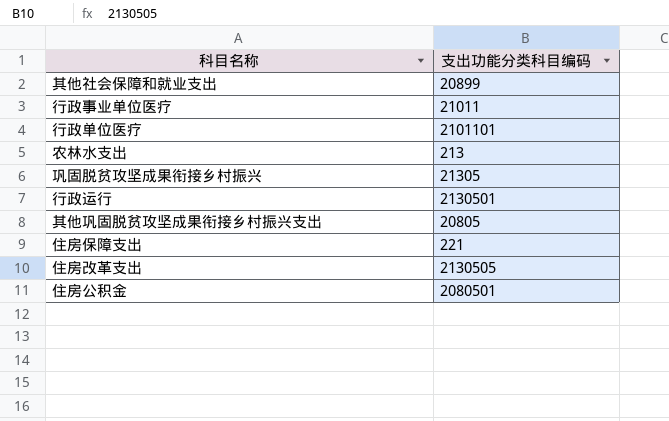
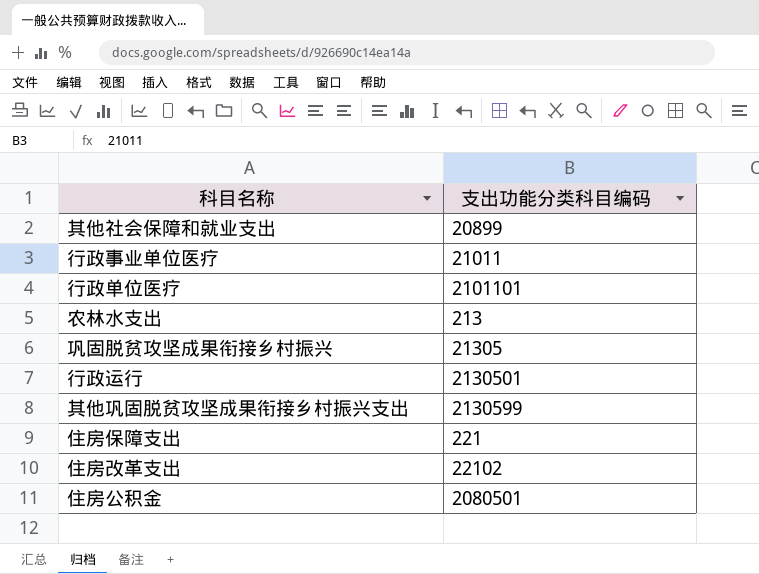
其他巩固脱贫攻坚成果衔接乡村振兴支出 | 支出功能分类科目编码: 20805 -> 2130599
住房改革支出 | 支出功能分类科目编码: 2130505 -> 22102

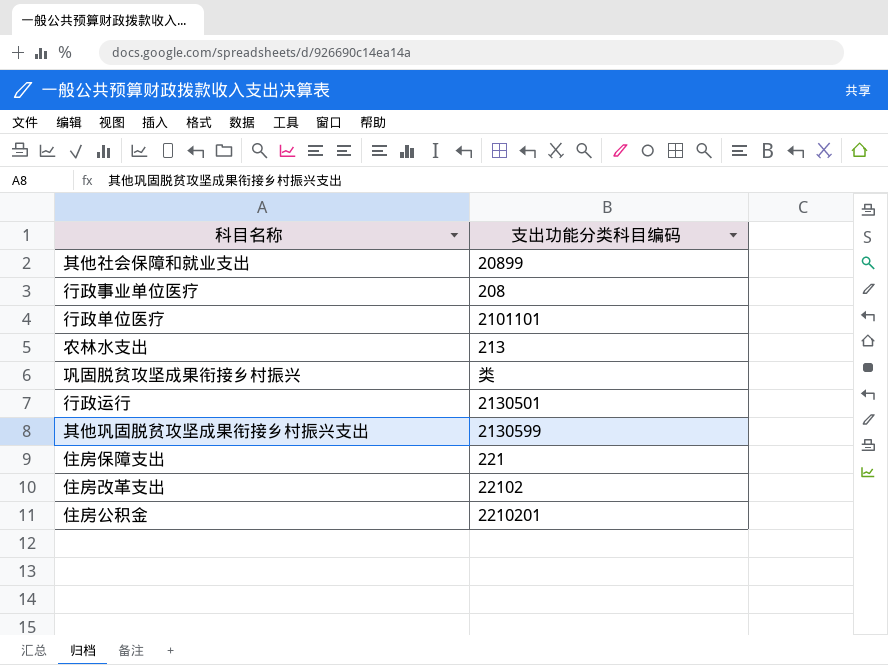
行政事业单位医疗 | 支出功能分类科目编码: 21011 -> 208
巩固脱贫攻坚成果衔接乡村振兴 | 支出功能分类科目编码: 21305 -> 类
住房公积金 | 支出功能分类科目编码: 2080501 -> 2210201

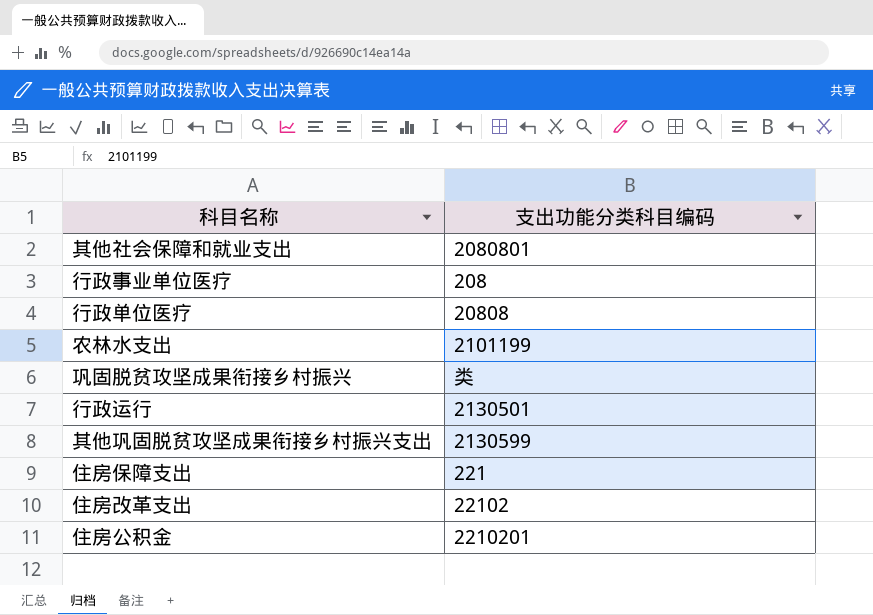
其他社会保障和就业支出 | 支出功能分类科目编码: 20899 -> 2080801
行政单位医疗 | 支出功能分类科目编码: 2101101 -> 20808
农林水支出 | 支出功能分类科目编码: 213 -> 2101199

